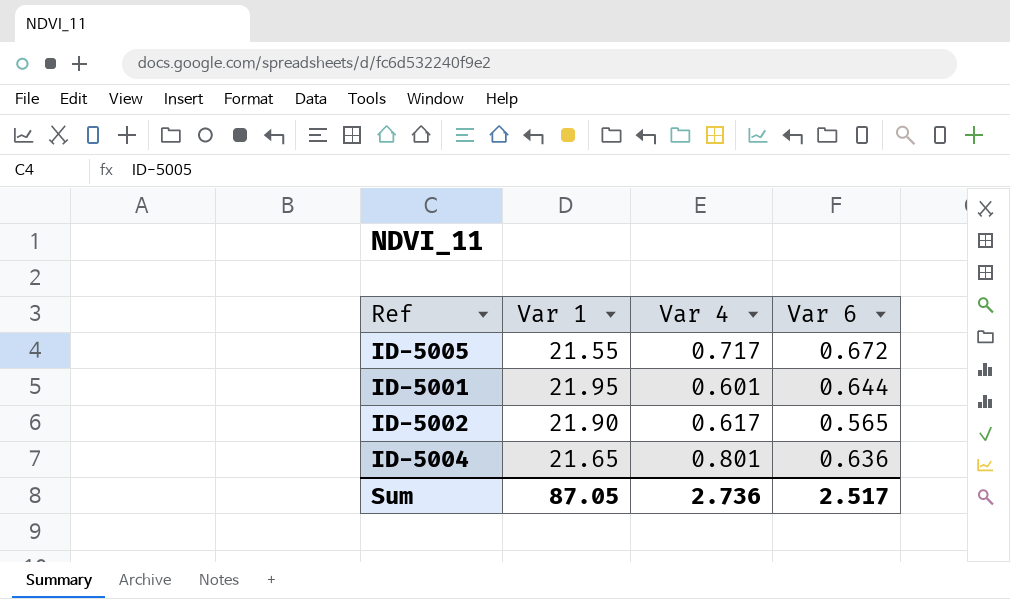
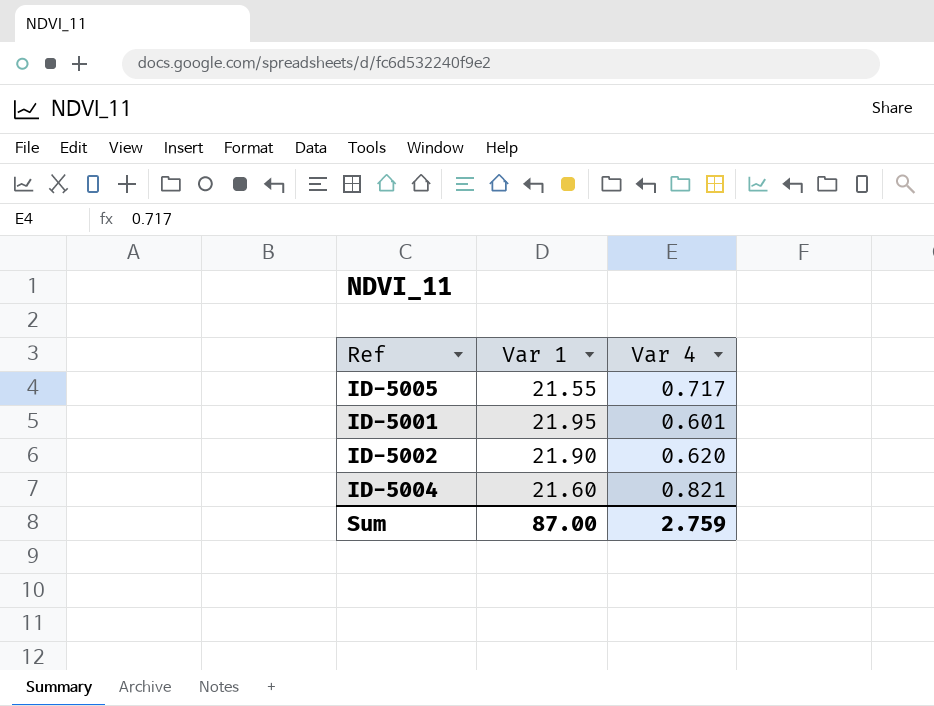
column Var 6 | position: 4 -> none
ID-5002 | Var 4: 0.617 -> 0.620
ID-5004 | Var 1: 21.65 -> 21.60
ID-5004 | Var 4: 0.801 -> 0.821
Sum | Var 1: 87.05 -> 87.00
Sum | Var 4: 2.736 -> 2.759

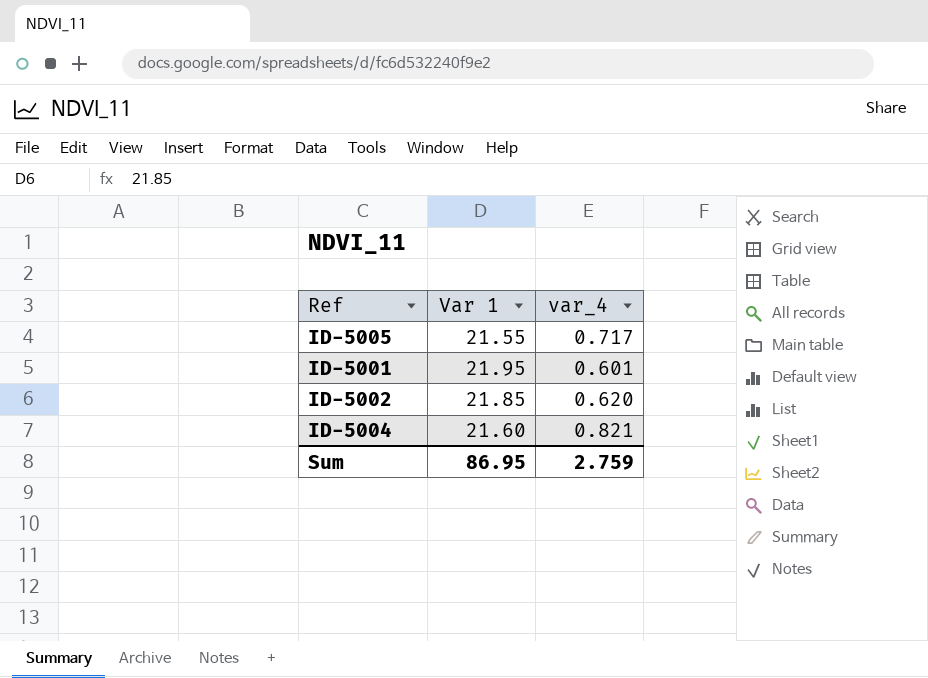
column name: Var 4 -> var_4
ID-5002 | Var 1: 21.90 -> 21.85
Sum | Var 1: 87.00 -> 86.95

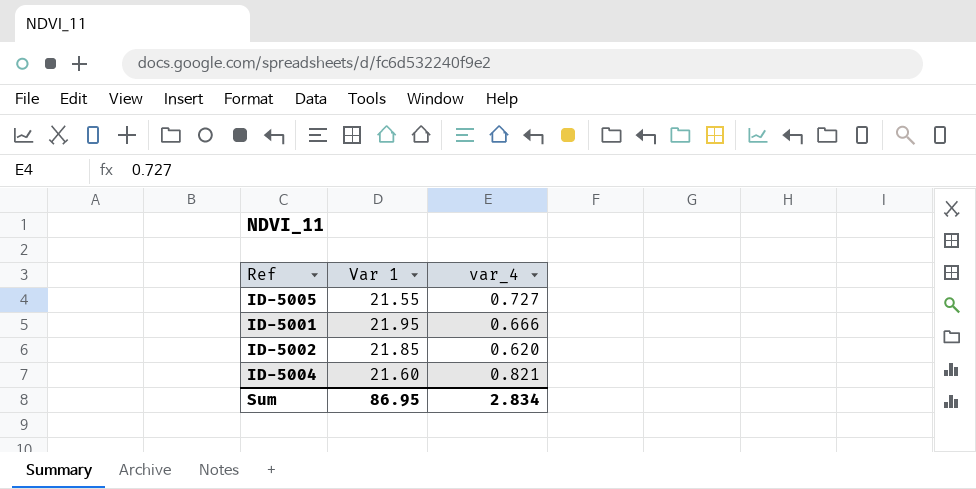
ID-5005 | var_4: 0.717 -> 0.727
ID-5001 | var_4: 0.601 -> 0.666
Sum | var_4: 2.759 -> 2.834

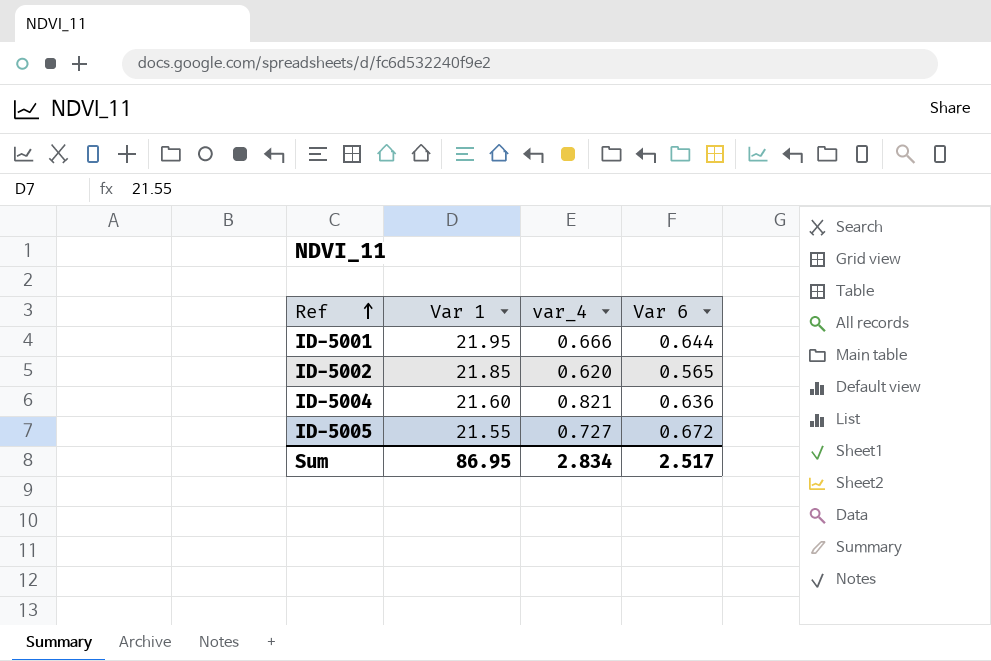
row order: none -> Ref ascending
column Var 6 | position: none -> 4

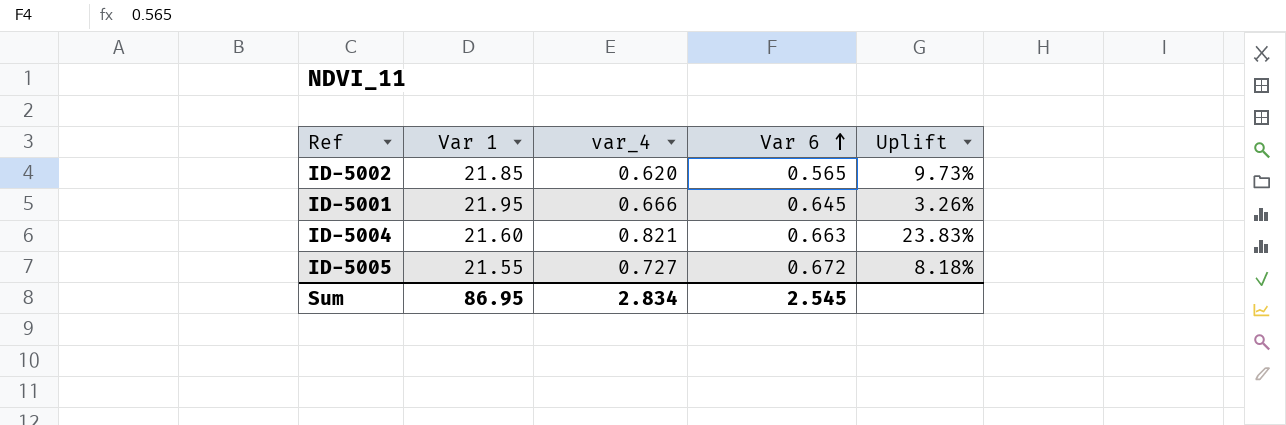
row order: Ref ascending -> Var 6 ascending
column Uplift | formula: none -> ([var_4] - [Var 6]) / [Var 6]
ID-5001 | Var 6: 0.644 -> 0.645
ID-5004 | Var 6: 0.636 -> 0.663
Sum | Var 6: 2.517 -> 2.545

